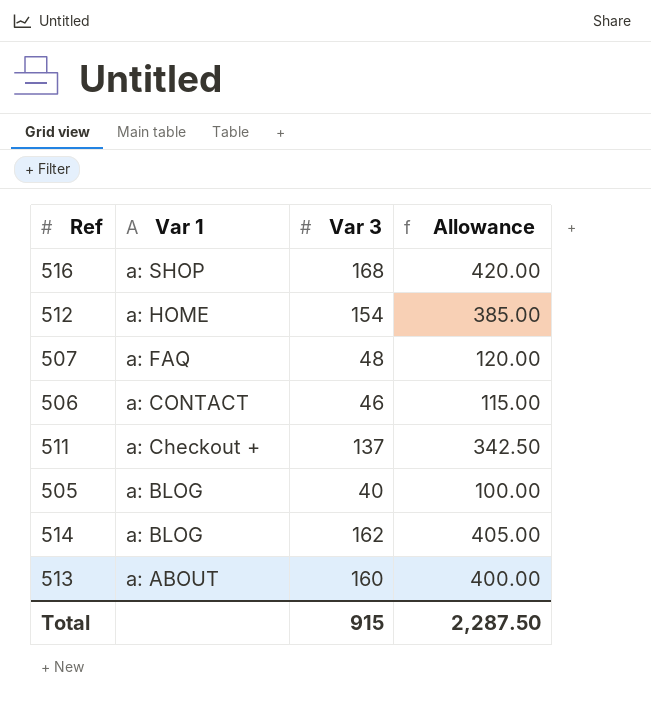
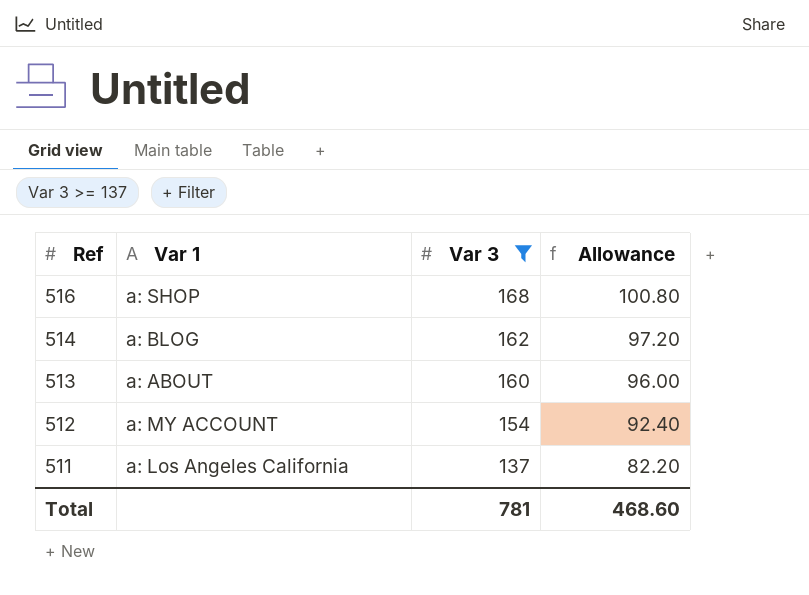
filter: none -> Var 3 >= 137
row order: Var 1 descending -> Ref descending
column Allowance | formula: [Var 3] * 2.5 -> [Var 3] * 0.6
512 | Var 1: a: HOME -> a: MY ACCOUNT
511 | Var 1: a: Checkout + -> a: Los Angeles California
Total | Var 3: 915 -> 781
Total | Allowance: 2,287.50 -> 468.60

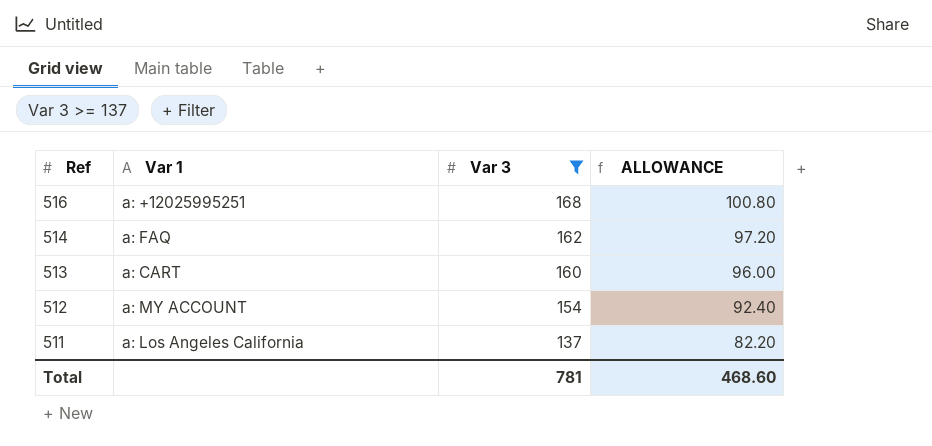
column name: Allowance -> ALLOWANCE
516 | Var 1: a: SHOP -> a: +12025995251
514 | Var 1: a: BLOG -> a: FAQ
513 | Var 1: a: ABOUT -> a: CART

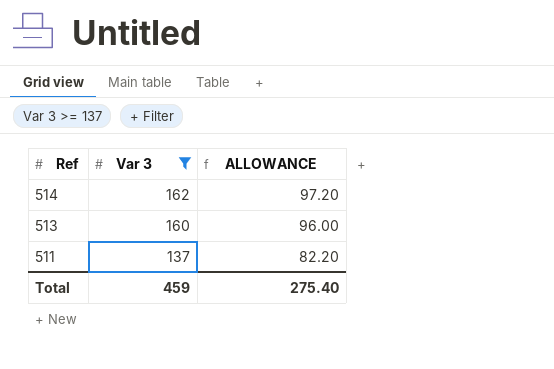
column Var 1 | position: 2 -> none
row 516: a: +12025995251 | 168 | 100.80 -> none
row 512: a: MY ACCOUNT | 154 | 92.40 -> none
Total | Var 3: 781 -> 459
Total | ALLOWANCE: 468.60 -> 275.40

